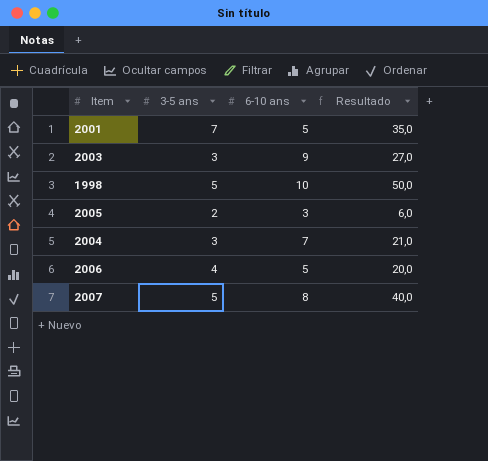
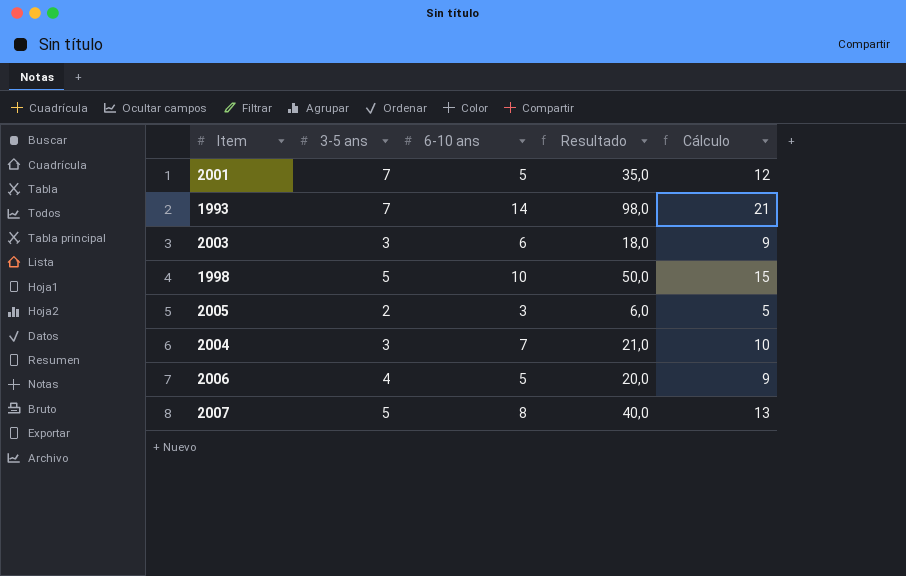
column Cálculo | formula: none -> [3-5 ans] + [6-10 ans]
row 1993: none -> 7 | 14 | 98,0 | 21
2003 | 6-10 ans: 9 -> 6
2003 | Resultado: 27,0 -> 18,0

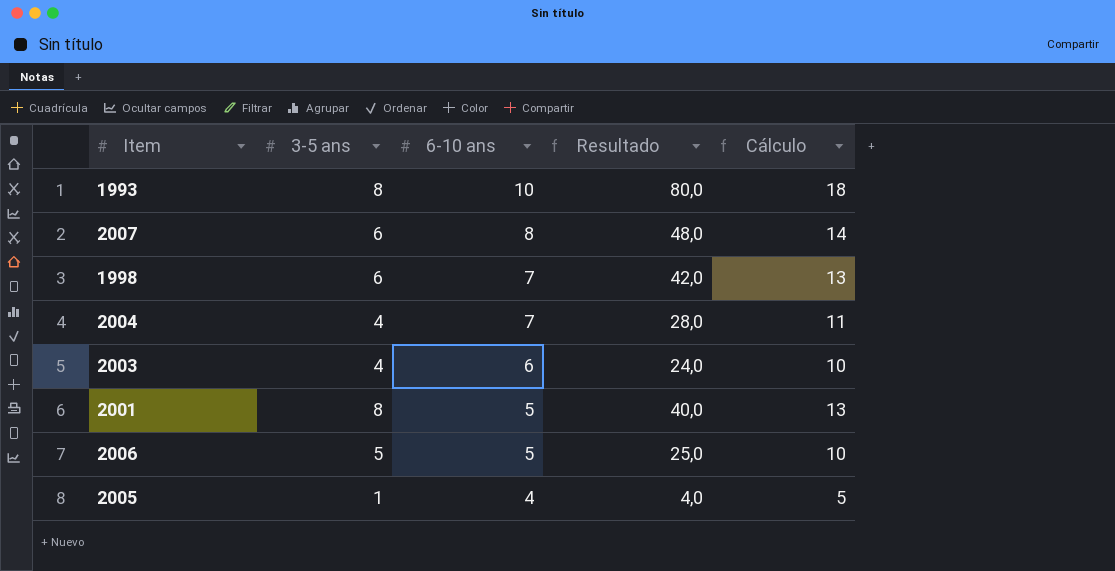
row order: none -> 6-10 ans descending
1993 | 3-5 ans: 7 -> 8
1993 | 6-10 ans: 14 -> 10
1993 | Resultado: 98,0 -> 80,0
1993 | Cálculo: 21 -> 18
2007 | 3-5 ans: 5 -> 6
2007 | Resultado: 40,0 -> 48,0
2007 | Cálculo: 13 -> 14
1998 | 3-5 ans: 5 -> 6
1998 | 6-10 ans: 10 -> 7
1998 | Resultado: 50,0 -> 42,0
1998 | Cálculo: 15 -> 13
2004 | 3-5 ans: 3 -> 4
2004 | Resultado: 21,0 -> 28,0
2004 | Cálculo: 10 -> 11
2003 | 3-5 ans: 3 -> 4
2003 | Resultado: 18,0 -> 24,0
2003 | Cálculo: 9 -> 10
2001 | 3-5 ans: 7 -> 8
2001 | Resultado: 35,0 -> 40,0
2001 | Cálculo: 12 -> 13
2006 | 3-5 ans: 4 -> 5
2006 | Resultado: 20,0 -> 25,0
2006 | Cálculo: 9 -> 10
2005 | 3-5 ans: 2 -> 1
2005 | 6-10 ans: 3 -> 4
2005 | Resultado: 6,0 -> 4,0

